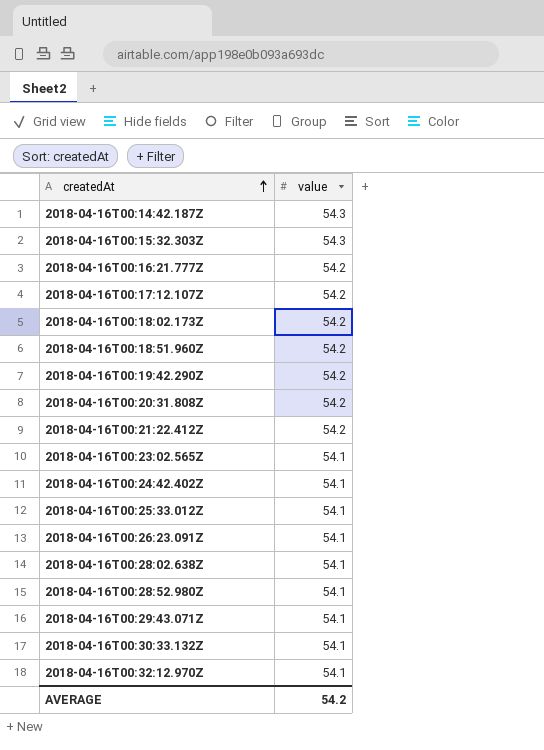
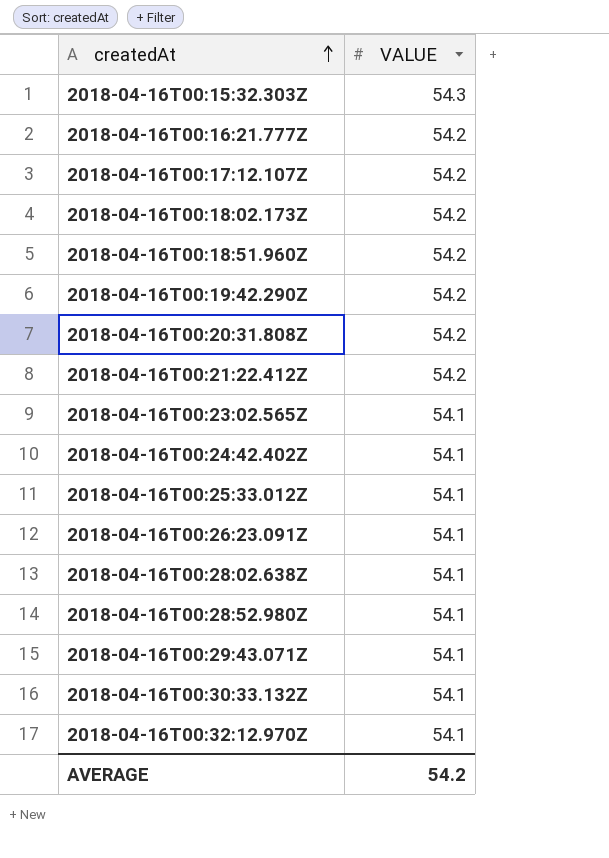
column name: value -> VALUE
row 2018-04-16T00:14:42.187Z: 54.3 -> none

